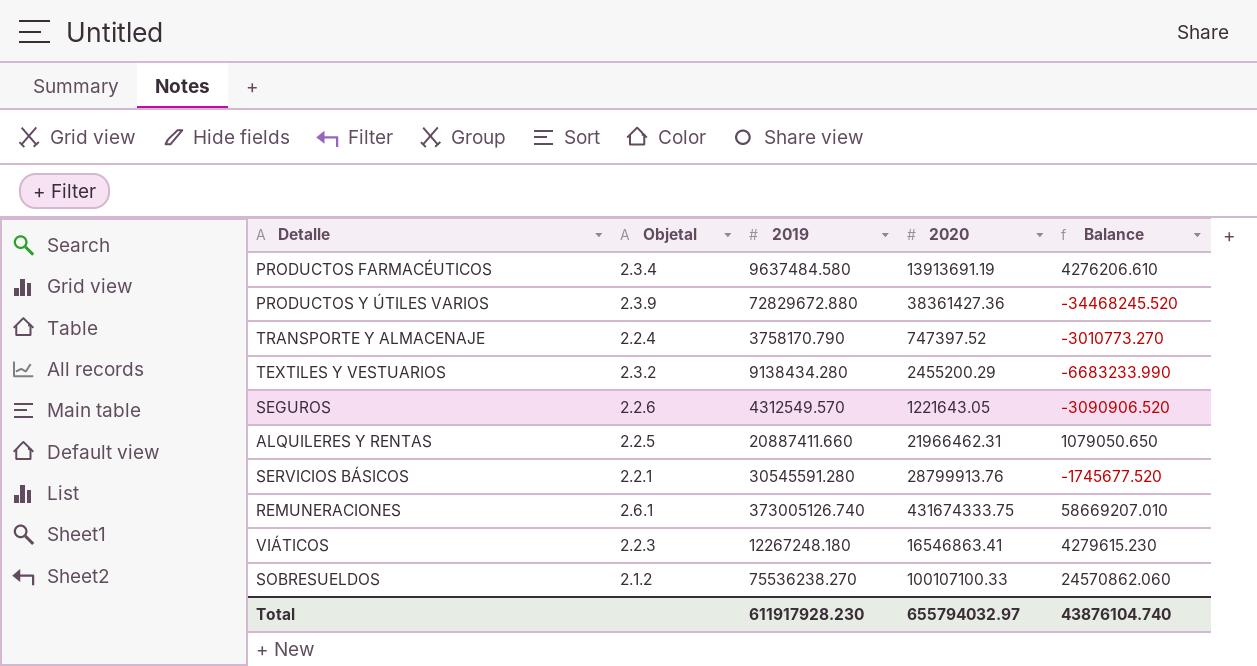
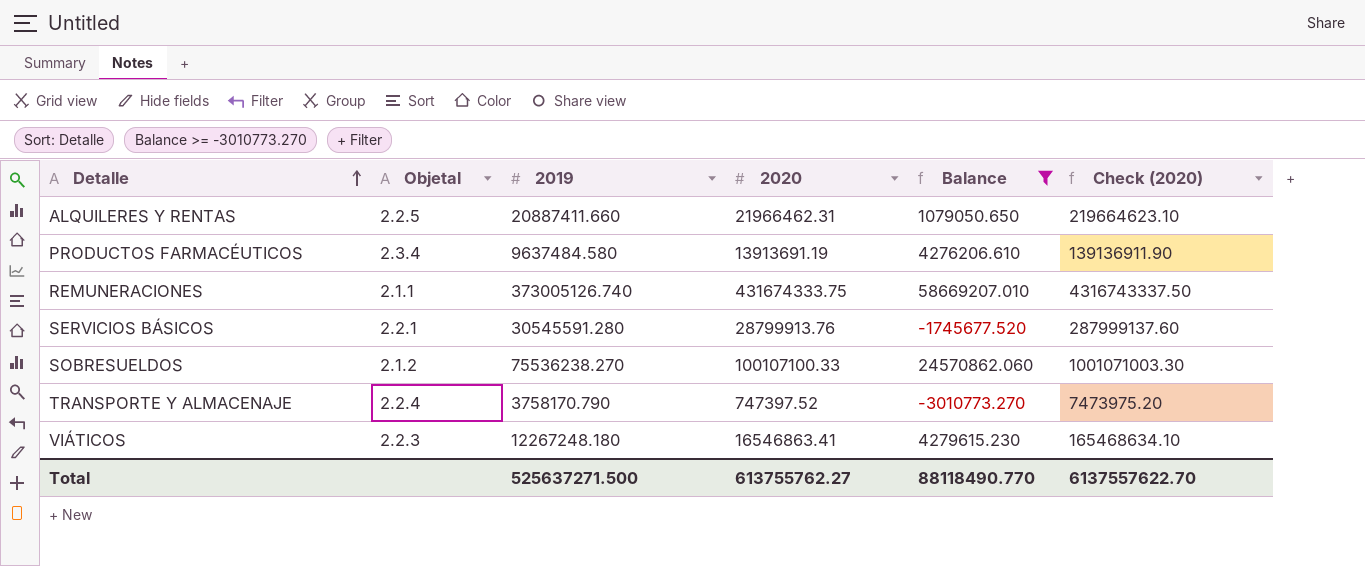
filter: none -> Balance >= -3010773.270
row order: none -> Detalle ascending
column Check (2020) | formula: none -> [2020] * 10
REMUNERACIONES | Objetal: 2.6.1 -> 2.1.1
Total | 2019: 611917928.230 -> 525637271.500
Total | 2020: 655794032.97 -> 613755762.27
Total | Balance: 43876104.740 -> 88118490.770

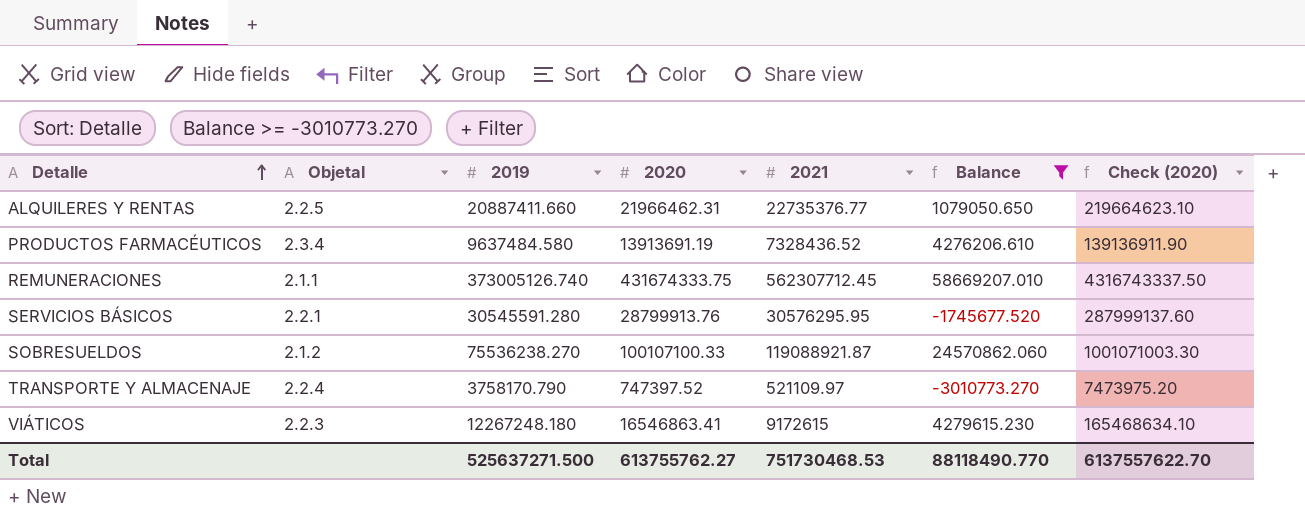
column 2021 | position: none -> 5

